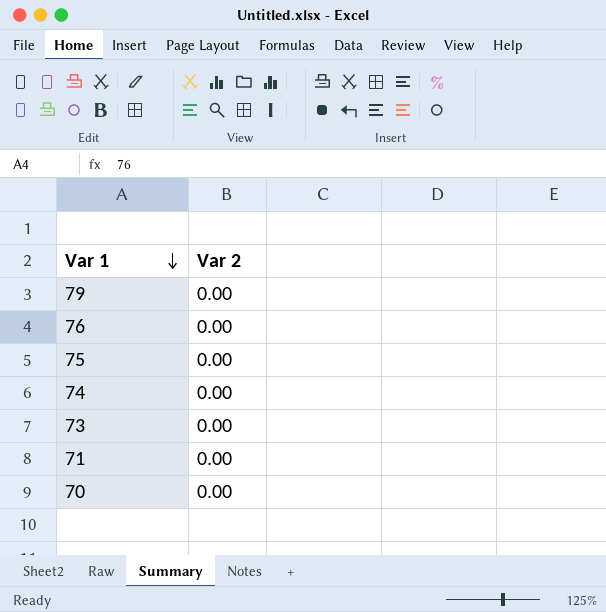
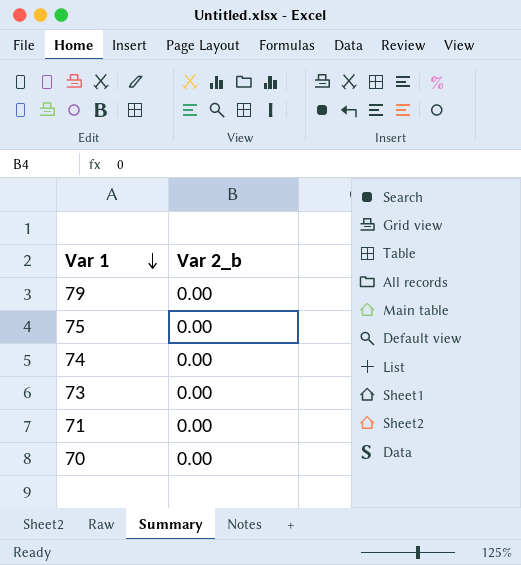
column name: Var 2 -> Var 2_b
row 76: 0.00 -> none

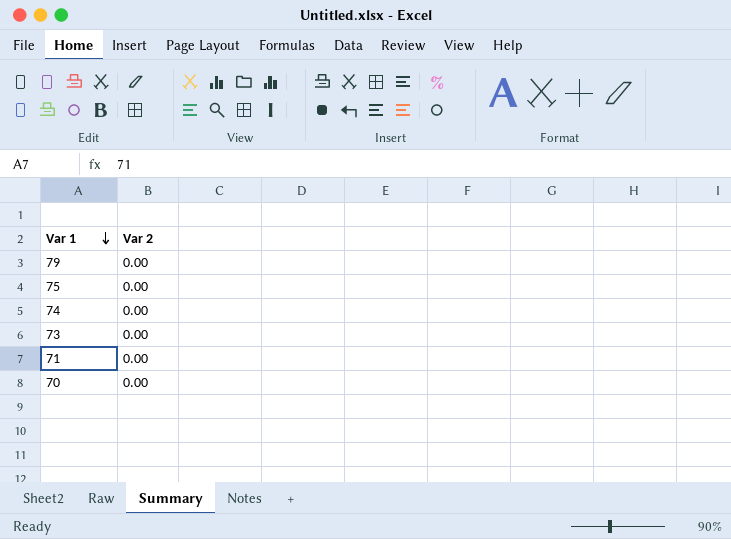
column name: Var 2_b -> Var 2

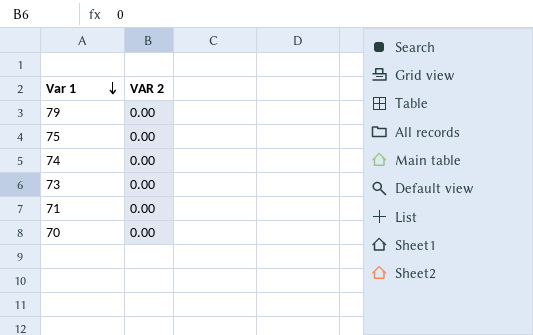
column name: Var 2 -> VAR 2

